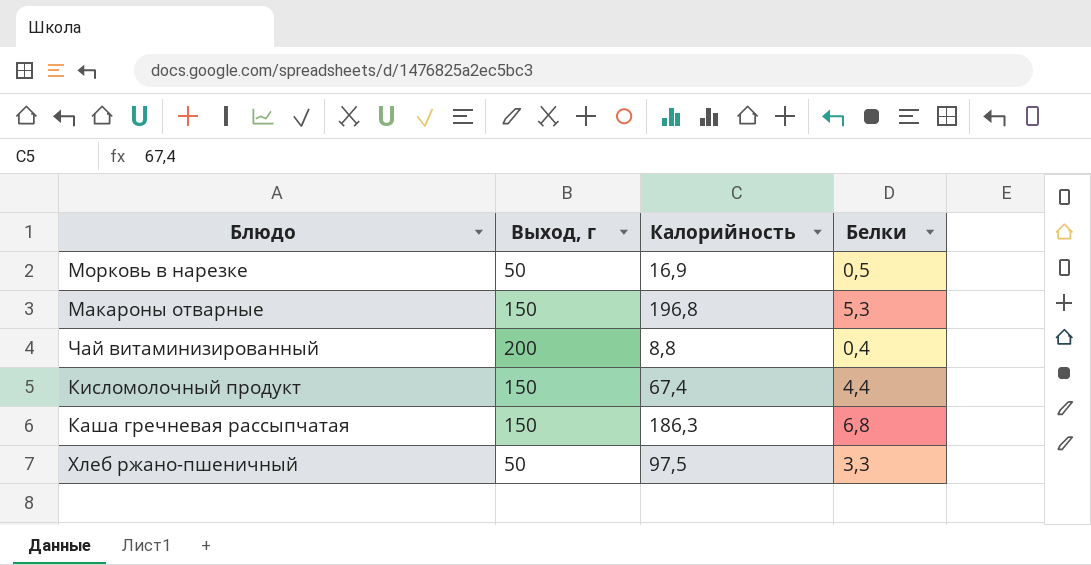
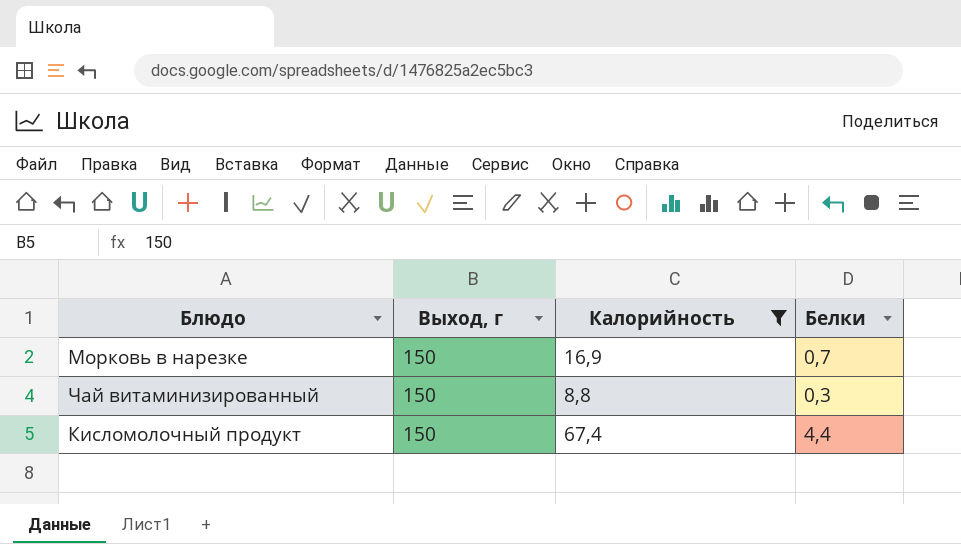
filter: none -> Калорийность <= 67,4
Морковь в нарезке | Выход, г: 50 -> 150
Морковь в нарезке | Белки: 0,5 -> 0,7
Чай витаминизированный | Выход, г: 200 -> 150
Чай витаминизированный | Белки: 0,4 -> 0,3

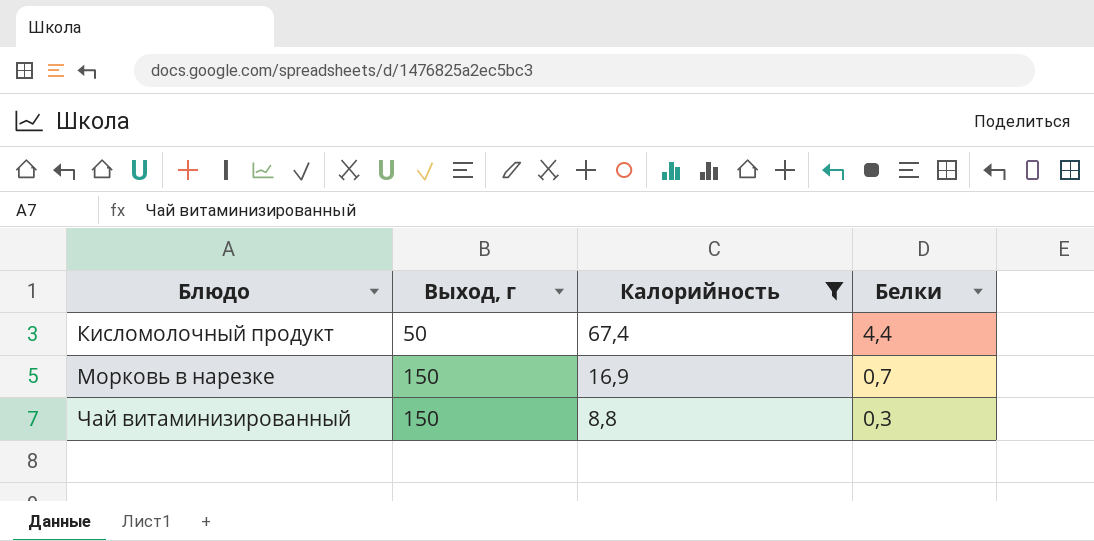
row order: none -> Блюдо ascending
Кисломолочный продукт | Выход, г: 150 -> 50

